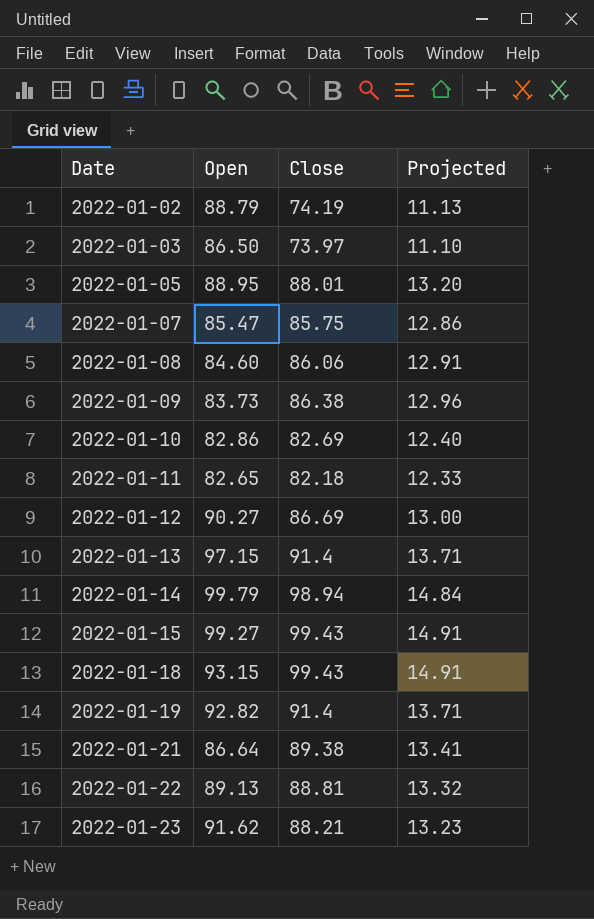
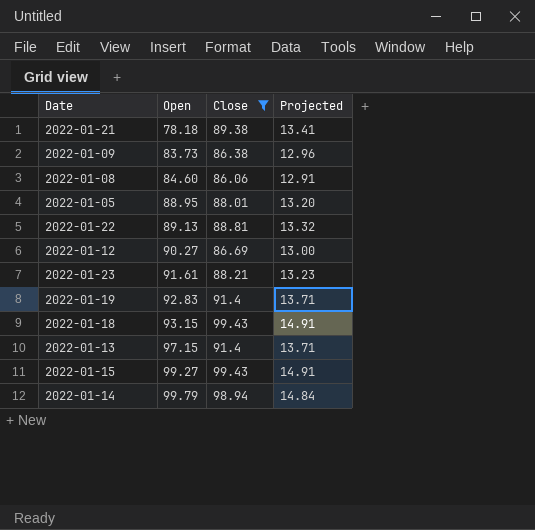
filter: none -> Close >= 86.06
row order: Date ascending -> Open ascending
2022-01-21 | Open: 86.64 -> 78.18
2022-01-23 | Open: 91.62 -> 91.61
2022-01-19 | Open: 92.82 -> 92.83

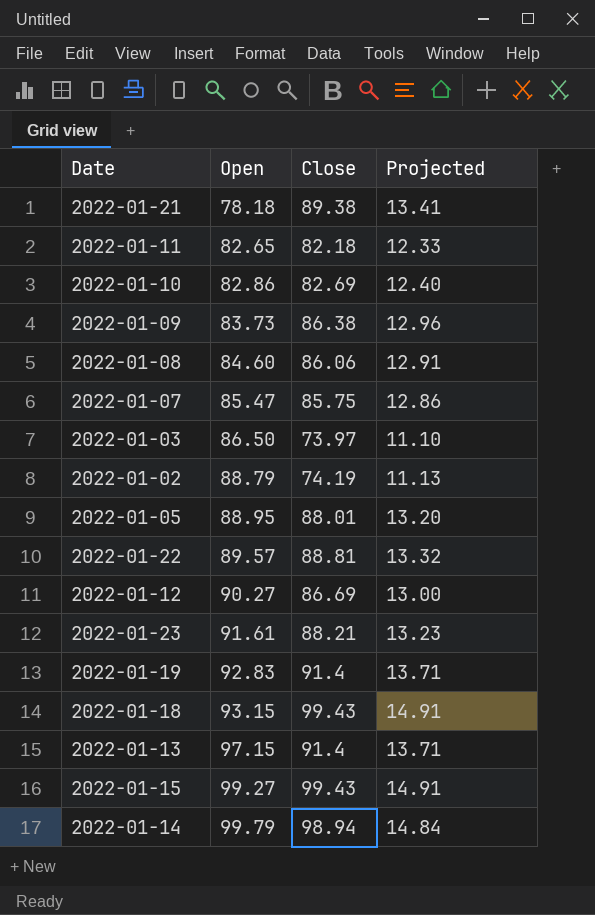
filter: Close >= 86.06 -> none
2022-01-22 | Open: 89.13 -> 89.57

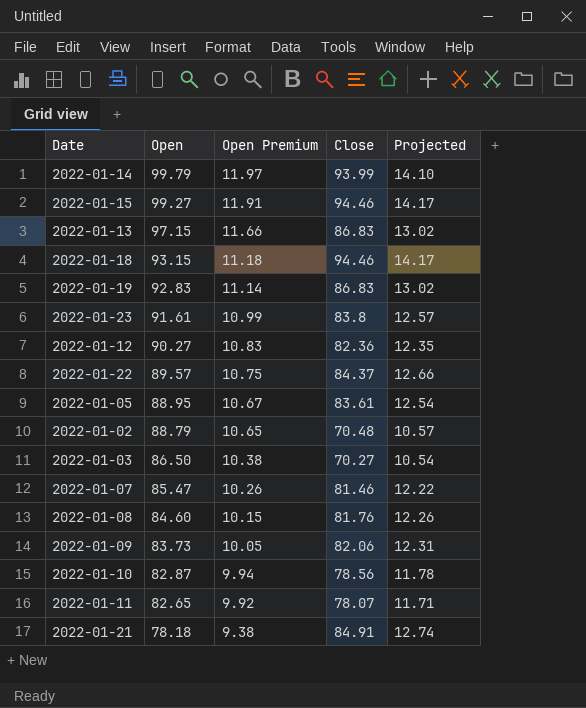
row order: Open ascending -> Open descending
column Open Premium | formula: none -> [Open] * 0.12
2022-01-14 | Close: 98.94 -> 93.99
2022-01-14 | Projected: 14.84 -> 14.10
2022-01-15 | Close: 99.43 -> 94.46
2022-01-15 | Projected: 14.91 -> 14.17
2022-01-13 | Close: 91.4 -> 86.83
2022-01-13 | Projected: 13.71 -> 13.02
2022-01-18 | Close: 99.43 -> 94.46
2022-01-18 | Projected: 14.91 -> 14.17
2022-01-19 | Close: 91.4 -> 86.83
2022-01-19 | Projected: 13.71 -> 13.02
2022-01-23 | Close: 88.21 -> 83.8
2022-01-23 | Projected: 13.23 -> 12.57
2022-01-12 | Close: 86.69 -> 82.36
2022-01-12 | Projected: 13.00 -> 12.35
2022-01-22 | Close: 88.81 -> 84.37
2022-01-22 | Projected: 13.32 -> 12.66
2022-01-05 | Close: 88.01 -> 83.61
2022-01-05 | Projected: 13.20 -> 12.54
2022-01-02 | Close: 74.19 -> 70.48
2022-01-02 | Projected: 11.13 -> 10.57
2022-01-03 | Close: 73.97 -> 70.27
2022-01-03 | Projected: 11.10 -> 10.54
2022-01-07 | Close: 85.75 -> 81.46
2022-01-07 | Projected: 12.86 -> 12.22
2022-01-08 | Close: 86.06 -> 81.76
2022-01-08 | Projected: 12.91 -> 12.26
2022-01-09 | Close: 86.38 -> 82.06
2022-01-09 | Projected: 12.96 -> 12.31
2022-01-10 | Open: 82.86 -> 82.87
2022-01-10 | Close: 82.69 -> 78.56
2022-01-10 | Projected: 12.40 -> 11.78
2022-01-11 | Close: 82.18 -> 78.07
2022-01-11 | Projected: 12.33 -> 11.71
2022-01-21 | Close: 89.38 -> 84.91
2022-01-21 | Projected: 13.41 -> 12.74

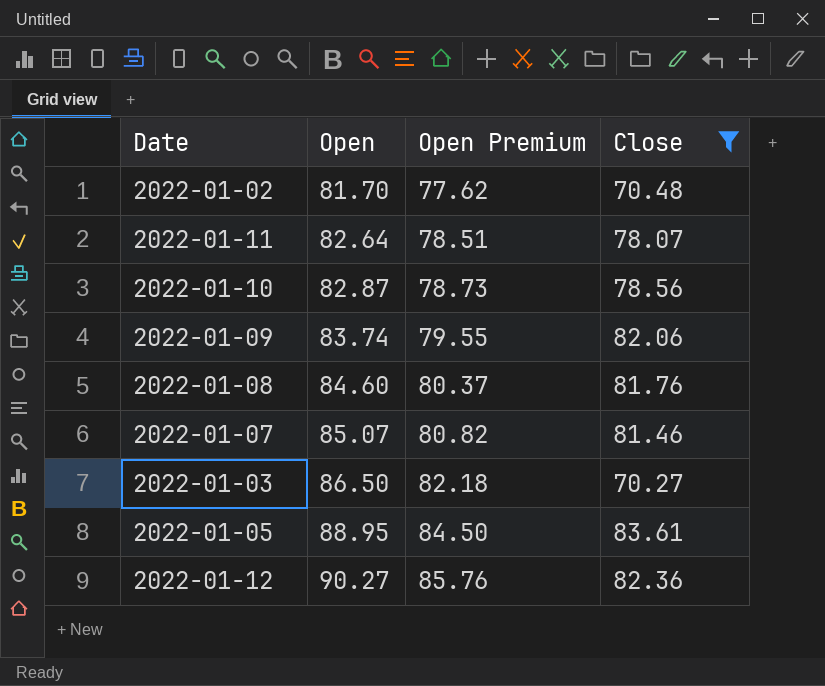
filter: none -> Close <= 83.61
row order: Open descending -> Open ascending
column Projected | formula: [Close] * 0.15 -> none
column Open Premium | formula: [Open] * 0.12 -> [Open] * 0.95
2022-01-02 | Open: 88.79 -> 81.70
2022-01-11 | Open: 82.65 -> 82.64
2022-01-09 | Open: 83.73 -> 83.74
2022-01-07 | Open: 85.47 -> 85.07

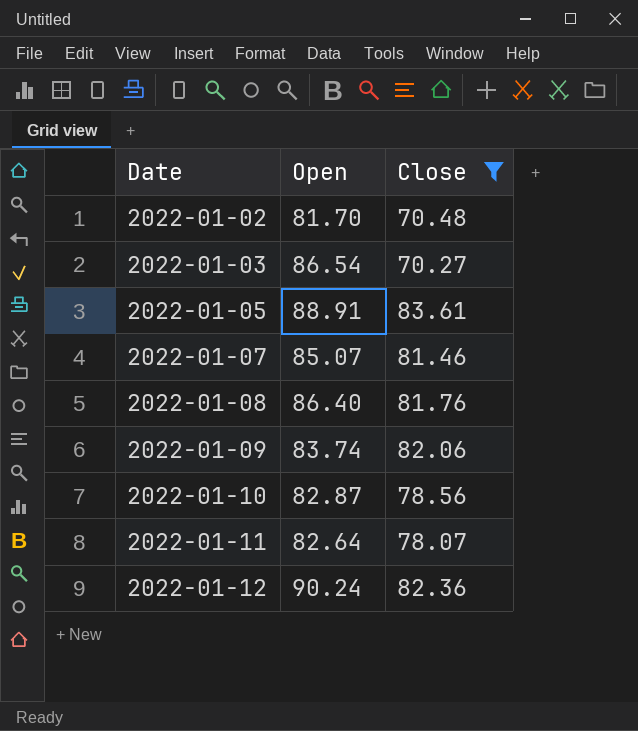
row order: Open ascending -> Date ascending
column Open Premium | formula: [Open] * 0.95 -> none
2022-01-03 | Open: 86.50 -> 86.54
2022-01-05 | Open: 88.95 -> 88.91
2022-01-08 | Open: 84.60 -> 86.40
2022-01-12 | Open: 90.27 -> 90.24

